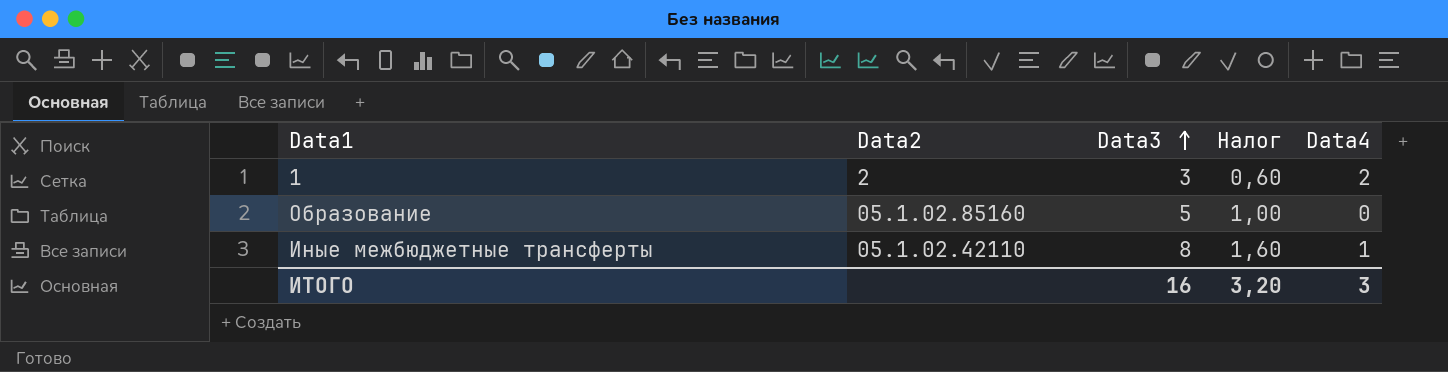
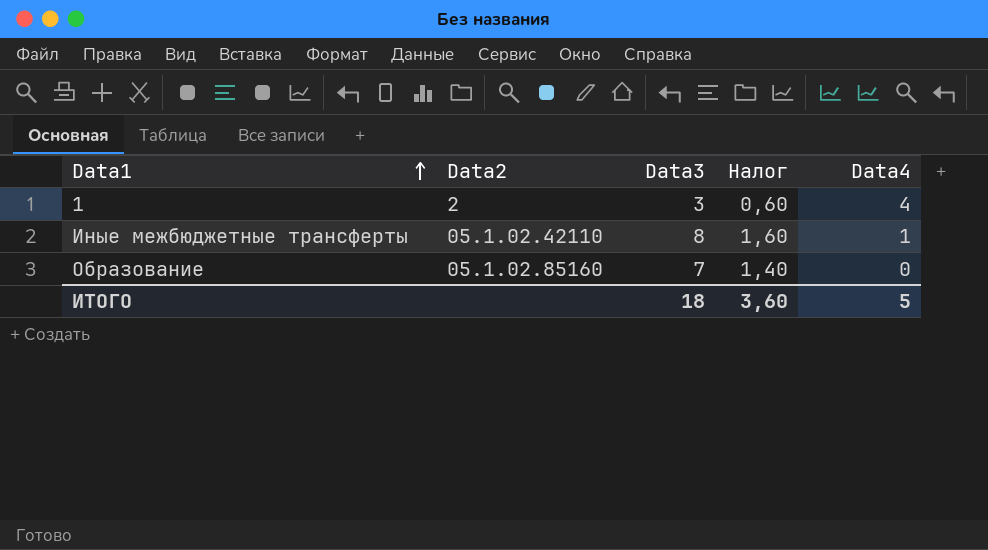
row order: Data3 ascending -> Data1 ascending
1 | Data4: 2 -> 4
Образование | Data3: 5 -> 7
Образование | Налог: 1,00 -> 1,40
ИТОГО | Data3: 16 -> 18
ИТОГО | Налог: 3,20 -> 3,60
ИТОГО | Data4: 3 -> 5

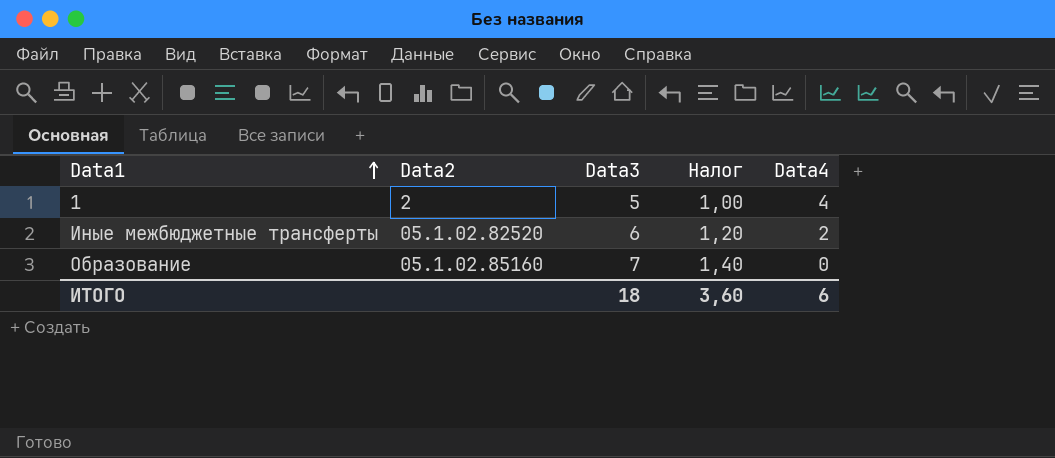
1 | Data3: 3 -> 5
1 | Налог: 0,60 -> 1,00
Иные межбюджетные трансферты | Data2: 05.1.02.42110 -> 05.1.02.82520
Иные межбюджетные трансферты | Data3: 8 -> 6
Иные межбюджетные трансферты | Налог: 1,60 -> 1,20
Иные межбюджетные трансферты | Data4: 1 -> 2
ИТОГО | Data4: 5 -> 6

